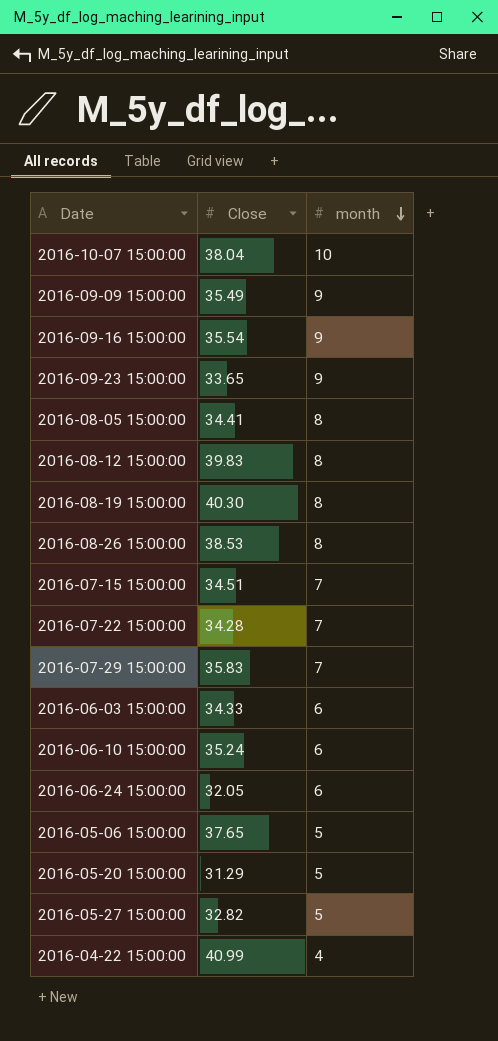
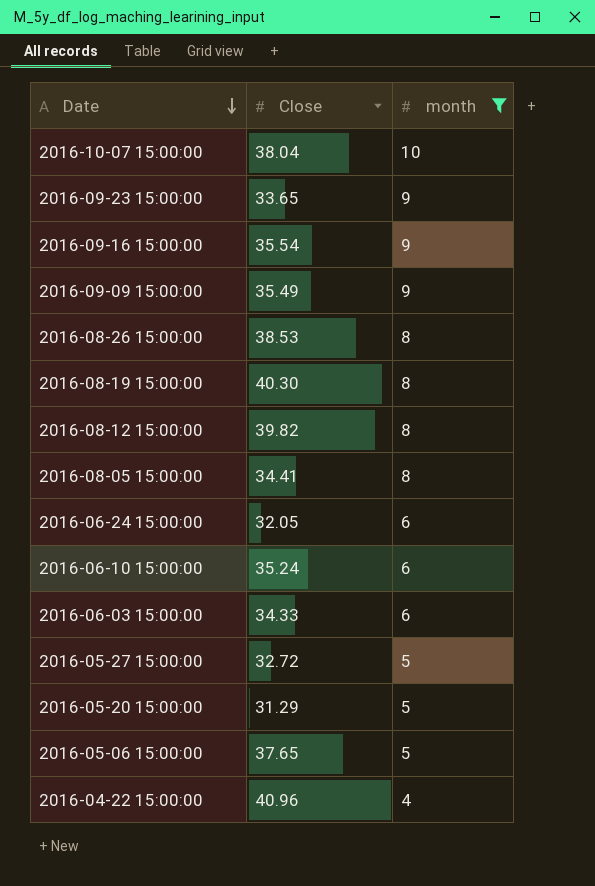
filter: none -> month != 7
row order: month descending -> Date descending
2016-08-12 15:00:00 | Close: 39.83 -> 39.82
2016-05-27 15:00:00 | Close: 32.82 -> 32.72
2016-04-22 15:00:00 | Close: 40.99 -> 40.96

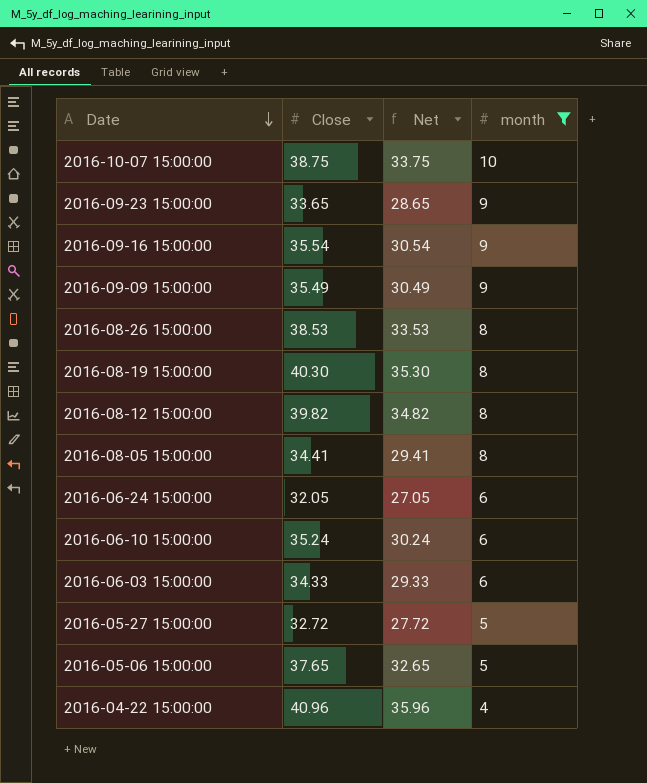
column Net | formula: none -> [Close] - 5
row 2016-05-20 15:00:00: 31.29 | 5 -> none
2016-10-07 15:00:00 | Close: 38.04 -> 38.75

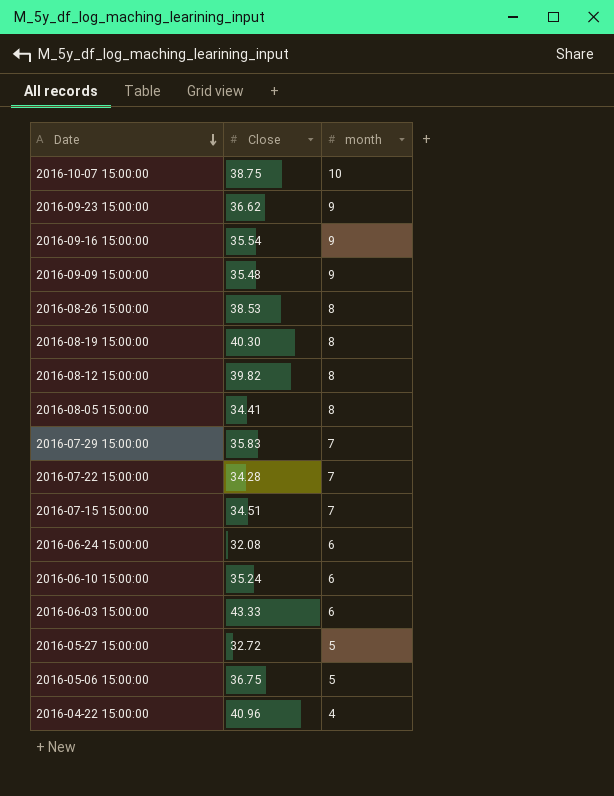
filter: month != 7 -> none
column Net | formula: [Close] - 5 -> none
2016-09-23 15:00:00 | Close: 33.65 -> 36.62
2016-09-09 15:00:00 | Close: 35.49 -> 35.48
2016-06-24 15:00:00 | Close: 32.05 -> 32.08
2016-06-03 15:00:00 | Close: 34.33 -> 43.33
2016-05-06 15:00:00 | Close: 37.65 -> 36.75

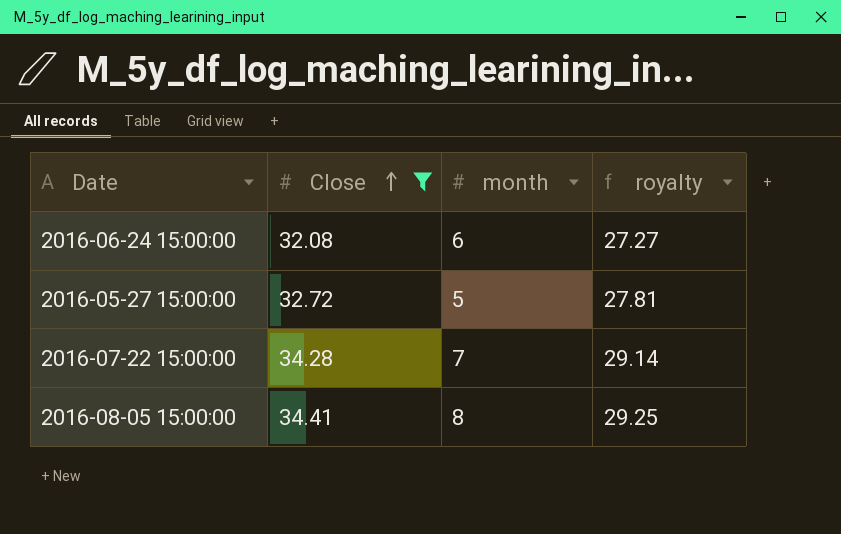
filter: none -> Close <= 34.41
row order: Date descending -> Close ascending
column royalty | formula: none -> [Close] * 0.85

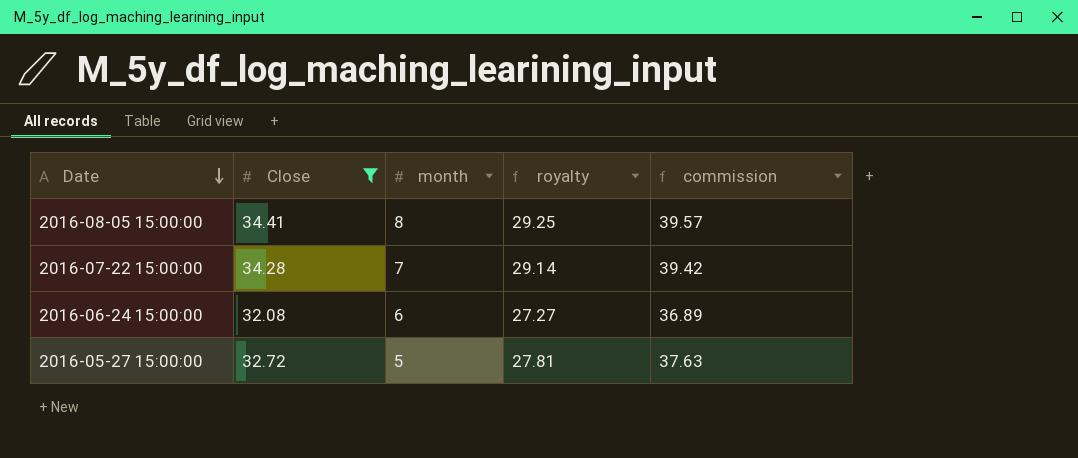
row order: Close ascending -> Date descending
column commission | formula: none -> [Close] * 1.15

